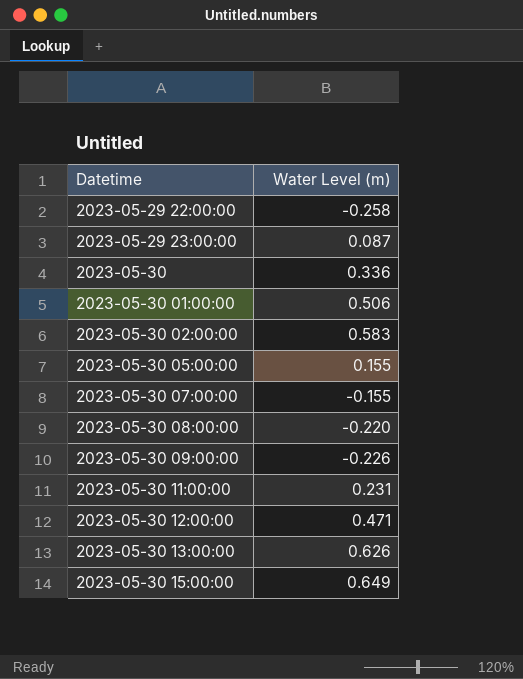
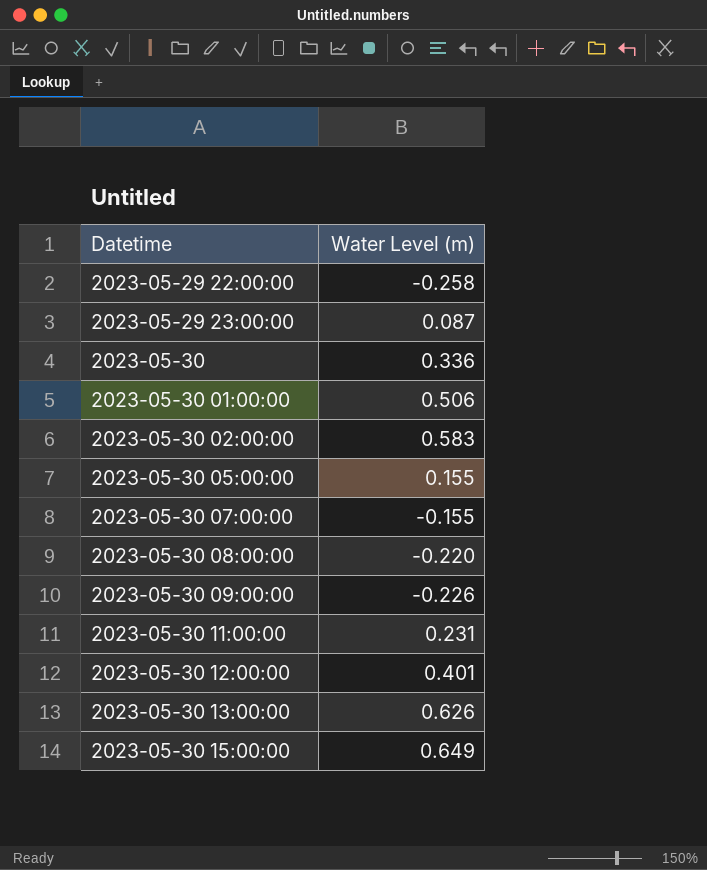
2023-05-30 12:00:00 | Water Level (m): 0.471 -> 0.401

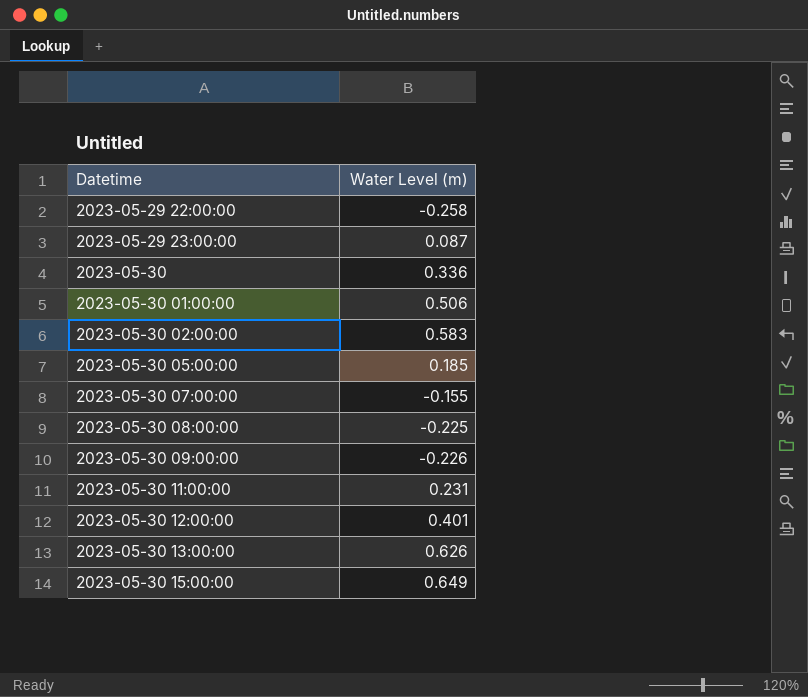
2023-05-30 05:00:00 | Water Level (m): 0.155 -> 0.185
2023-05-30 08:00:00 | Water Level (m): -0.220 -> -0.225

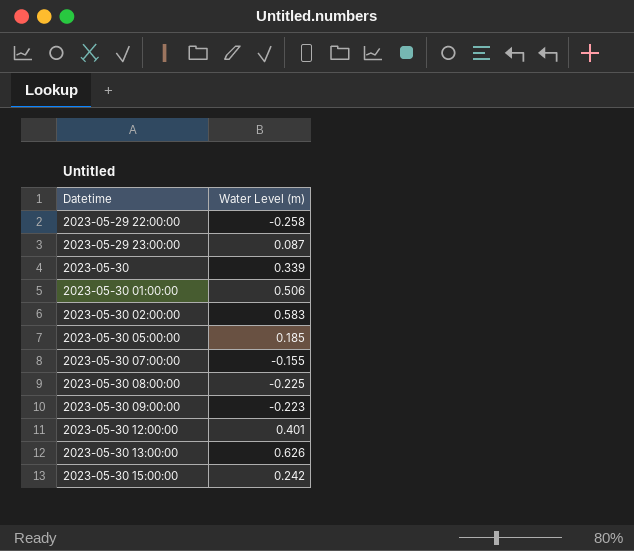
row 2023-05-30 11:00:00: 0.231 -> none
2023-05-30 | Water Level (m): 0.336 -> 0.339
2023-05-30 09:00:00 | Water Level (m): -0.226 -> -0.223
2023-05-30 15:00:00 | Water Level (m): 0.649 -> 0.242

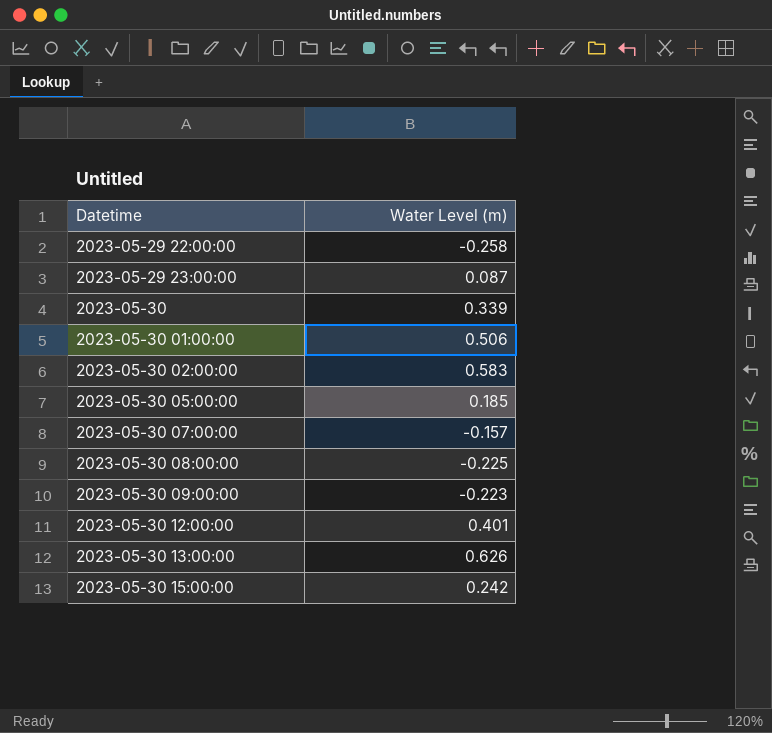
2023-05-30 07:00:00 | Water Level (m): -0.155 -> -0.157

